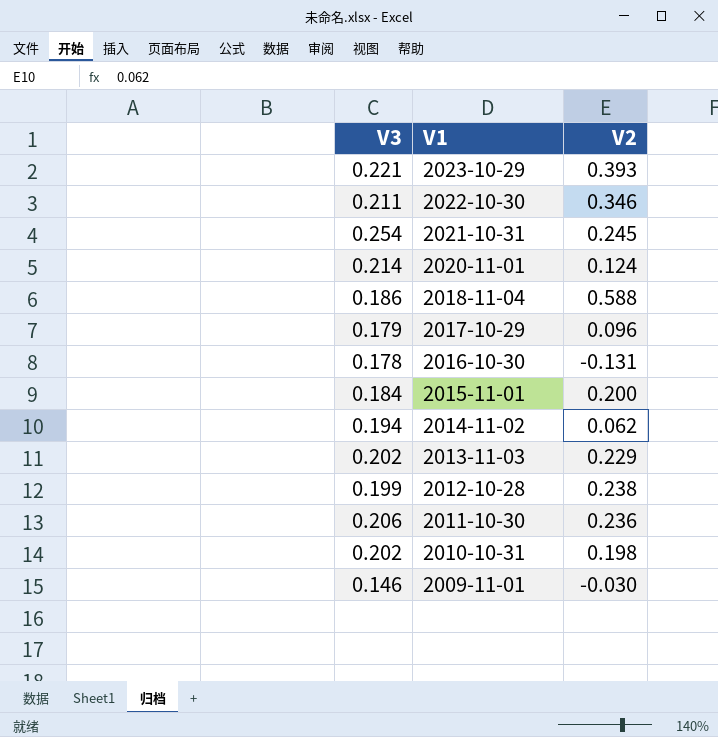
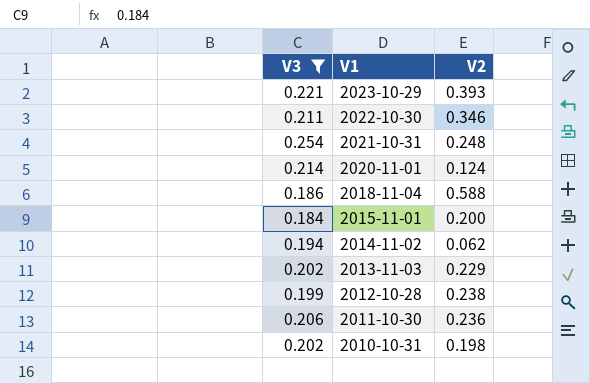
filter: none -> V3 >= 0.184
2021-10-31 | V2: 0.245 -> 0.248

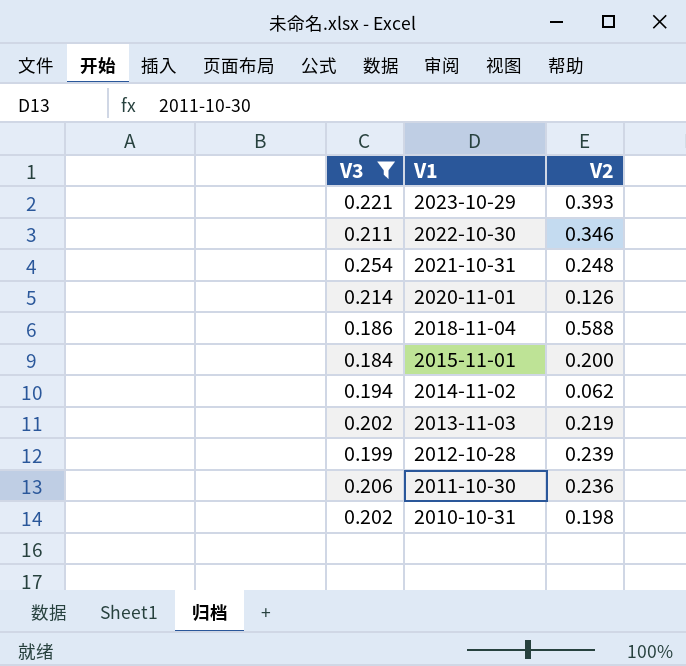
2020-11-01 | V2: 0.124 -> 0.126
2013-11-03 | V2: 0.229 -> 0.219
2012-10-28 | V2: 0.238 -> 0.239

